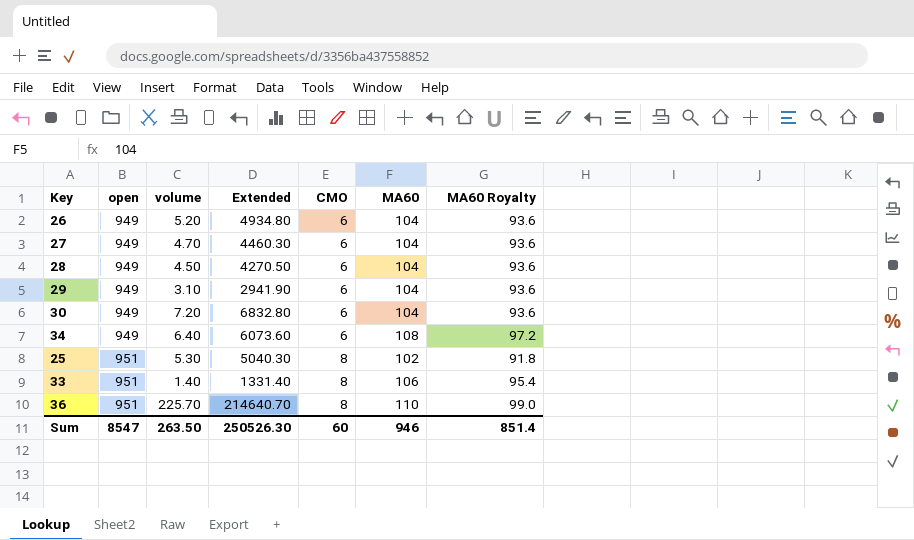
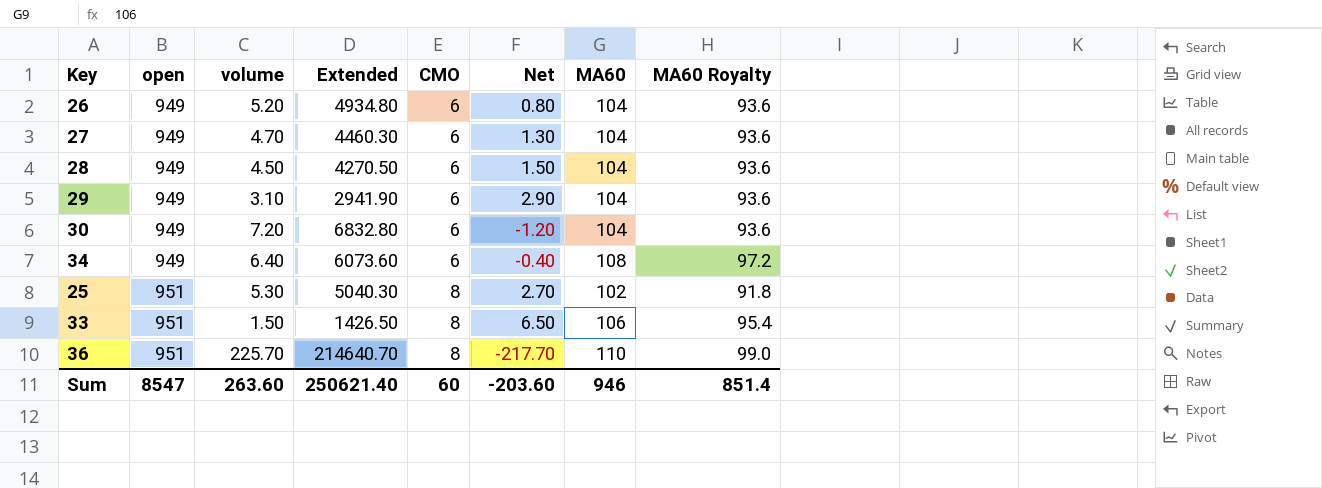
column Net | formula: none -> [CMO] - [volume]
33 | volume: 1.40 -> 1.50
33 | Extended: 1331.40 -> 1426.50
Sum | volume: 263.50 -> 263.60
Sum | Extended: 250526.30 -> 250621.40

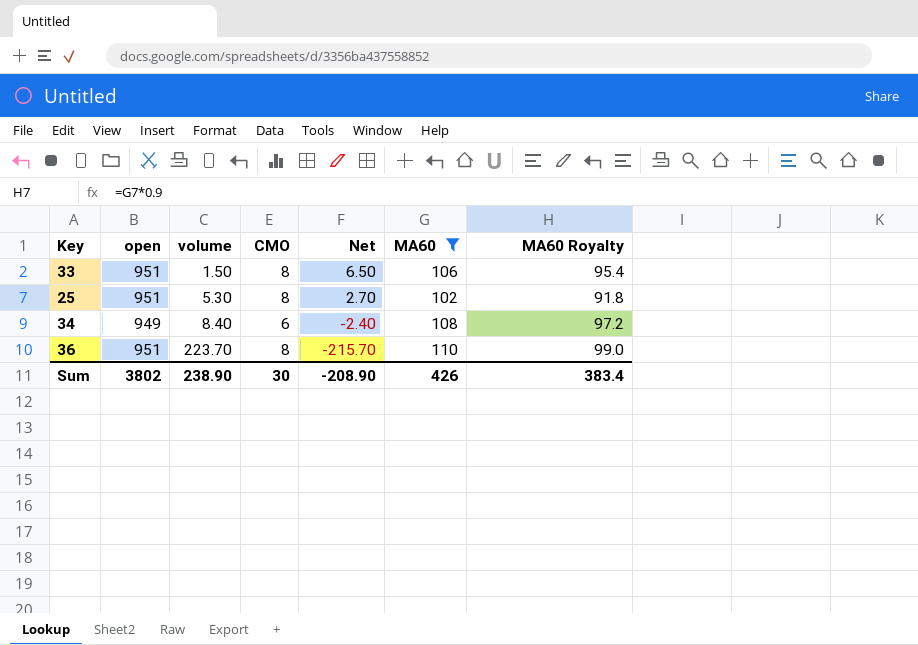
filter: none -> MA60 != 104
row order: open ascending -> volume ascending
column Extended | formula: [open] * [volume] -> none
34 | volume: 6.40 -> 8.40
34 | Net: -0.40 -> -2.40
36 | volume: 225.70 -> 223.70
36 | Net: -217.70 -> -215.70
Sum | open: 8547 -> 3802
Sum | volume: 263.60 -> 238.90
Sum | CMO: 60 -> 30
Sum | Net: -203.60 -> -208.90
Sum | MA60: 946 -> 426
Sum | MA60 Royalty: 851.4 -> 383.4

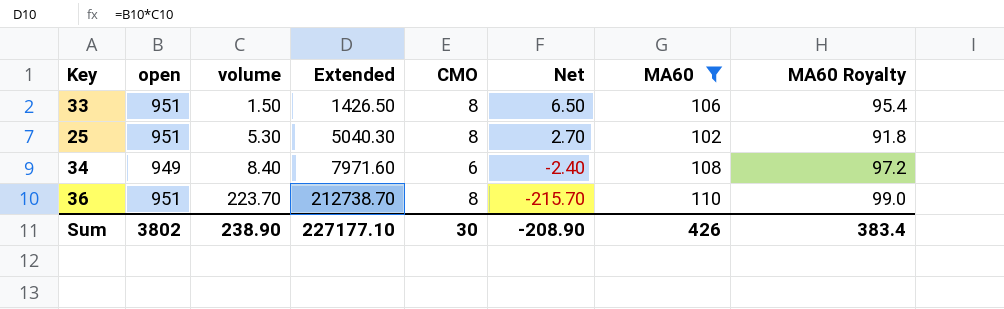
column Extended | formula: none -> [open] * [volume]

